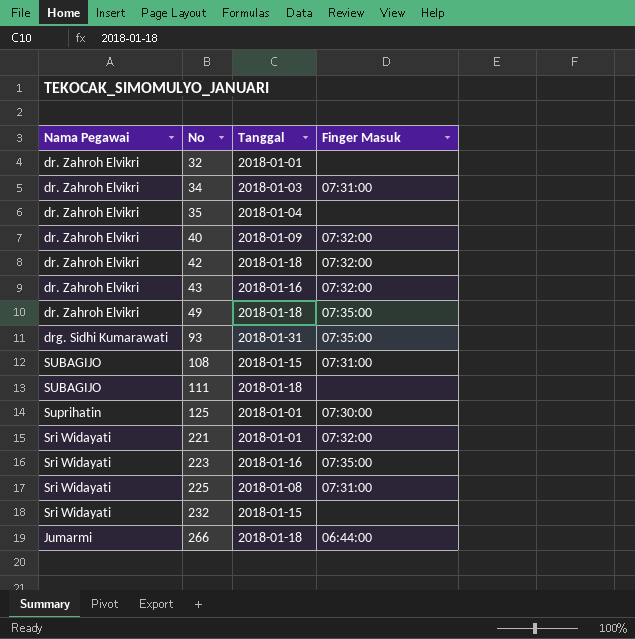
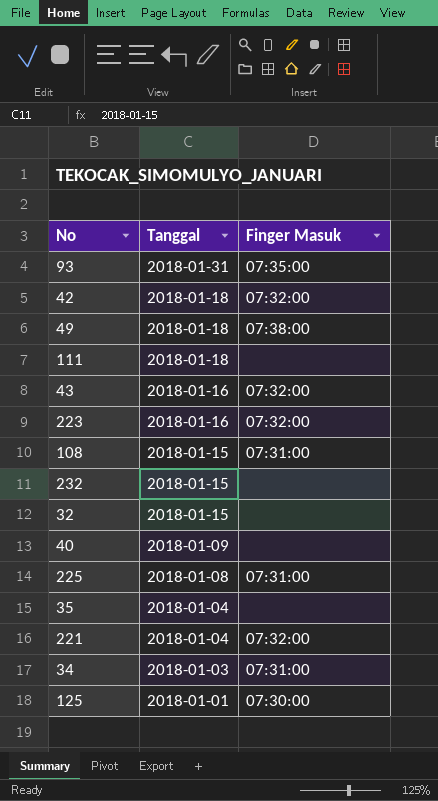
row order: No ascending -> Tanggal descending
column Nama Pegawai | position: 1 -> none
row 266: Jumarmi | 2018-01-18 | 06:44:00 -> none
49 | Finger Masuk: 07:35:00 -> 07:38:00
223 | Finger Masuk: 07:35:00 -> 07:32:00
32 | Tanggal: 2018-01-01 -> 2018-01-15
40 | Finger Masuk: 07:32:00 -> none
221 | Tanggal: 2018-01-01 -> 2018-01-04

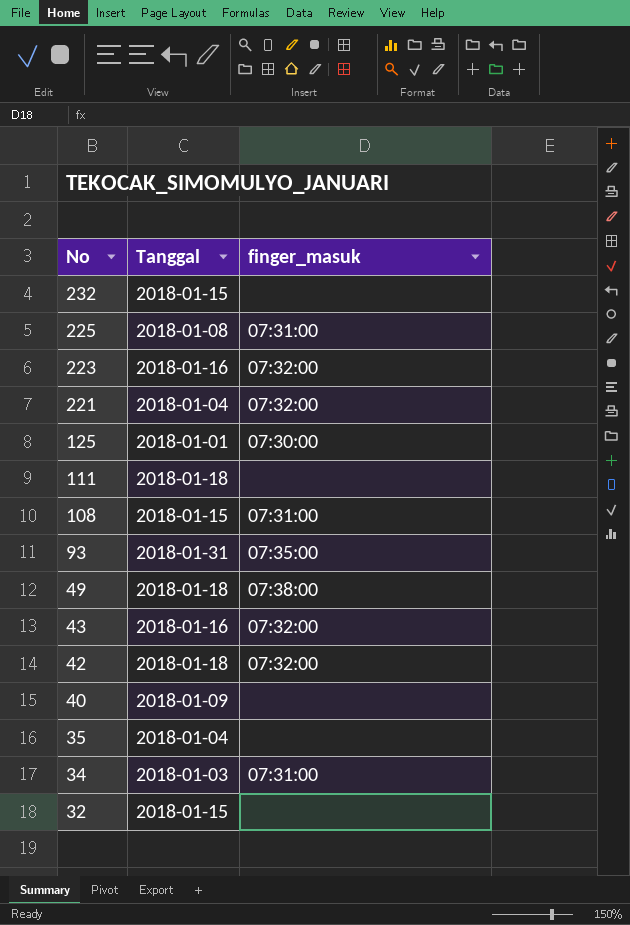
row order: Tanggal descending -> No descending
column name: Finger Masuk -> finger_masuk

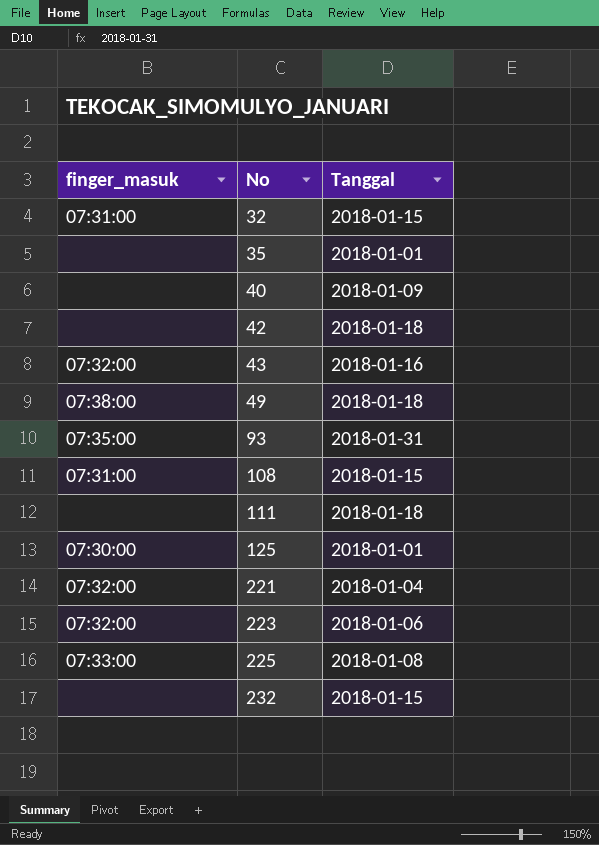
row order: No descending -> No ascending
column finger_masuk | position: 3 -> 1
row 34: 2018-01-03 | 07:31:00 -> none
32 | finger_masuk: none -> 07:31:00
35 | Tanggal: 2018-01-04 -> 2018-01-01
42 | finger_masuk: 07:32:00 -> none
223 | Tanggal: 2018-01-16 -> 2018-01-06
225 | finger_masuk: 07:31:00 -> 07:33:00

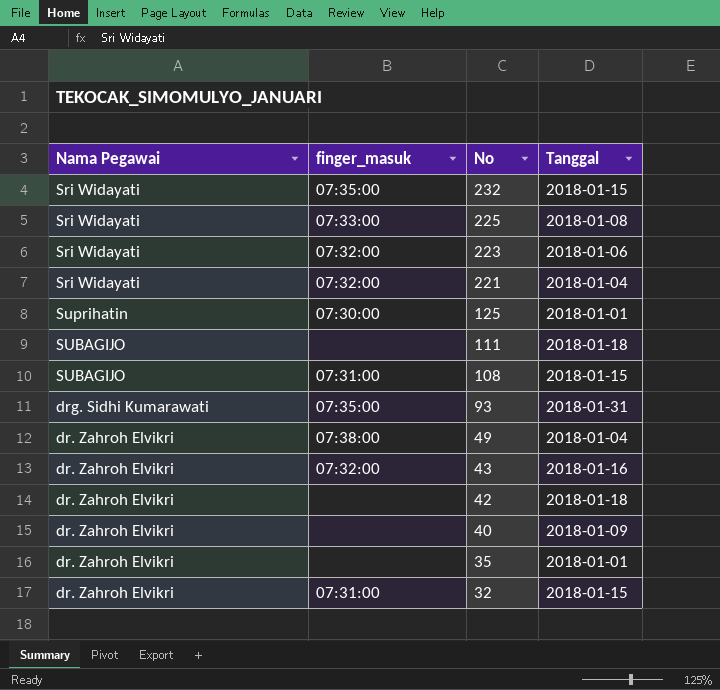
row order: No ascending -> No descending
column Nama Pegawai | position: none -> 1
232 | finger_masuk: none -> 07:35:00
49 | Tanggal: 2018-01-18 -> 2018-01-04

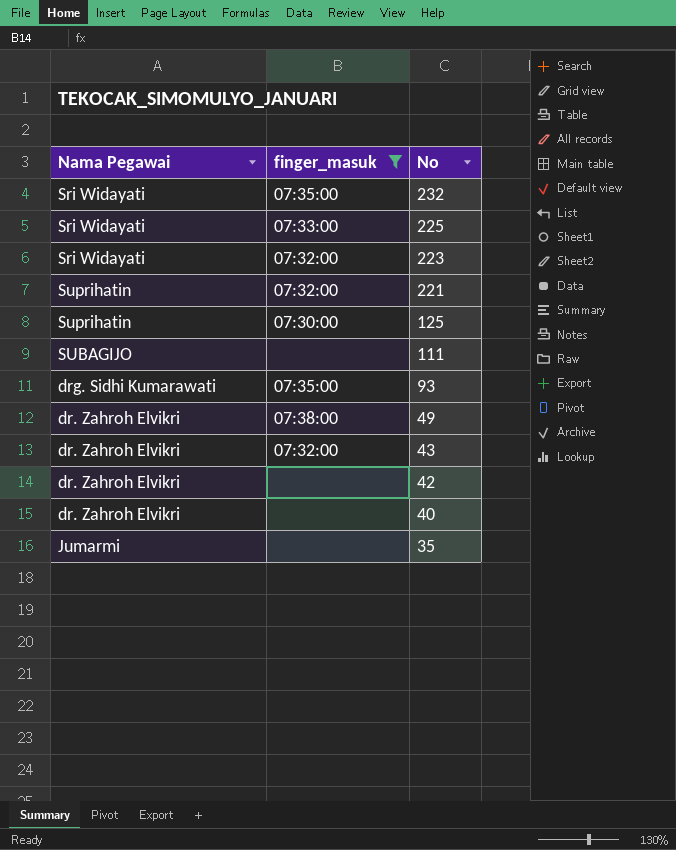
filter: none -> finger_masuk != 07:31:00
column Tanggal | position: 4 -> none
221 | Nama Pegawai: Sri Widayati -> Suprihatin
35 | Nama Pegawai: dr. Zahroh Elvikri -> Jumarmi

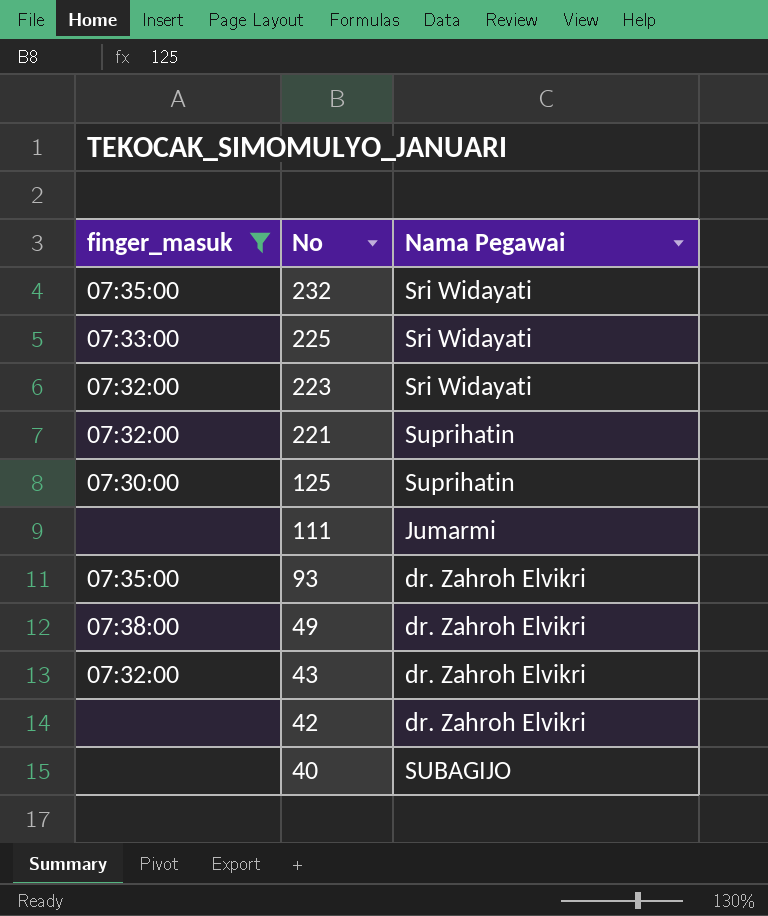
column Nama Pegawai | position: 1 -> 3
row 35: Jumarmi | none -> none
111 | Nama Pegawai: SUBAGIJO -> Jumarmi
93 | Nama Pegawai: drg. Sidhi Kumarawati -> dr. Zahroh Elvikri
40 | Nama Pegawai: dr. Zahroh Elvikri -> SUBAGIJO

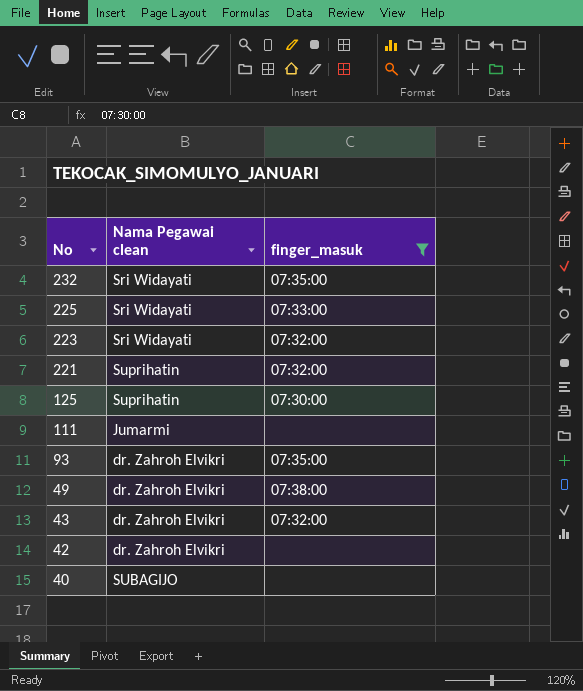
column name: Nama Pegawai -> Nama Pegawai clean
column finger_masuk | position: 1 -> 3

